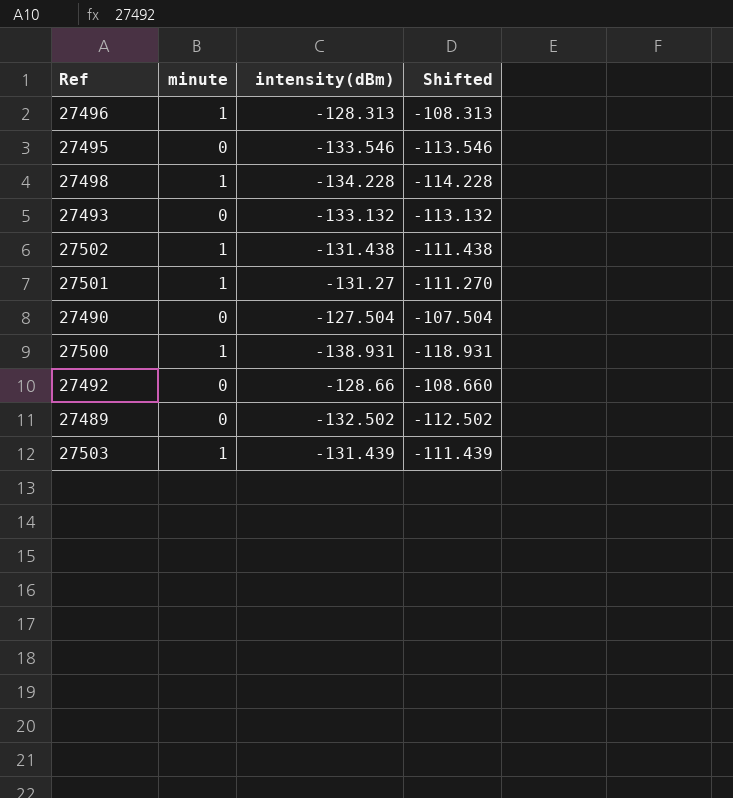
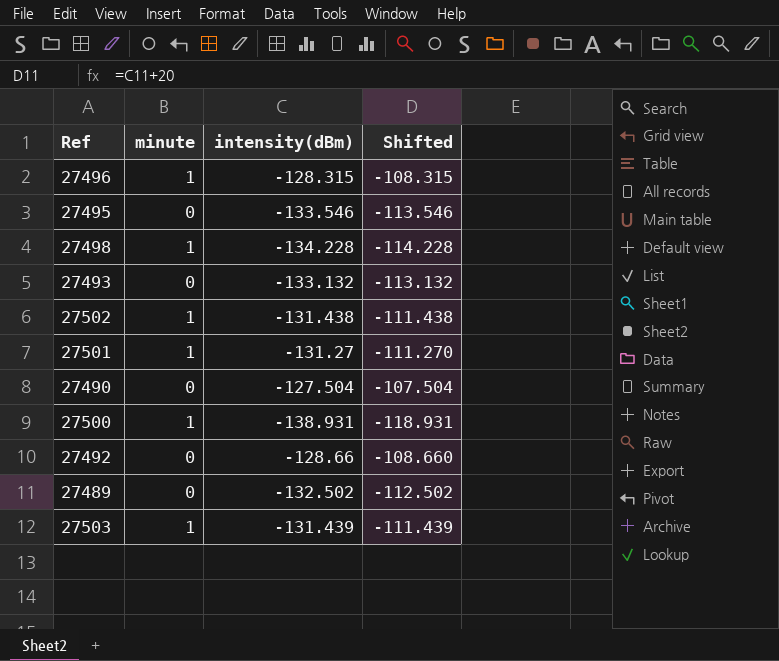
27496 | intensity(dBm): -128.313 -> -128.315
27496 | Shifted: -108.313 -> -108.315

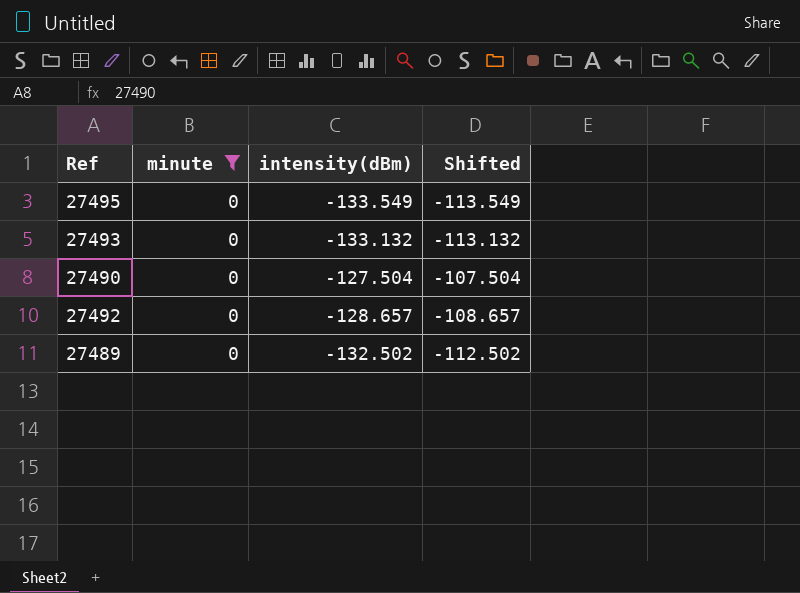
filter: none -> minute = 0
27495 | intensity(dBm): -133.546 -> -133.549
27495 | Shifted: -113.546 -> -113.549
27492 | intensity(dBm): -128.66 -> -128.657
27492 | Shifted: -108.660 -> -108.657

